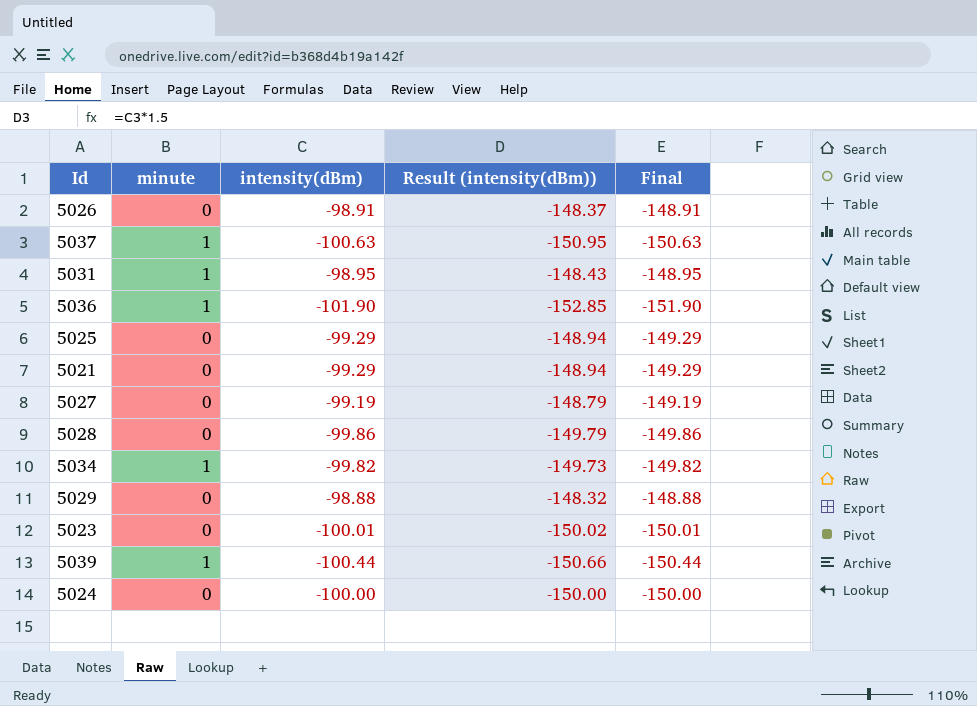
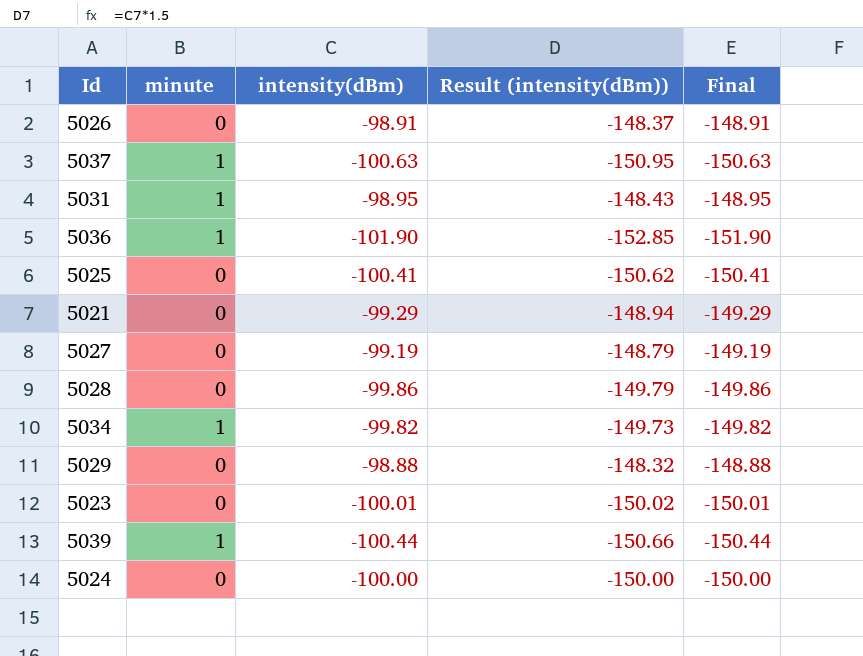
5025 | intensity(dBm): -99.29 -> -100.41
5025 | Result (intensity(dBm)): -148.94 -> -150.62
5025 | Final: -149.29 -> -150.41

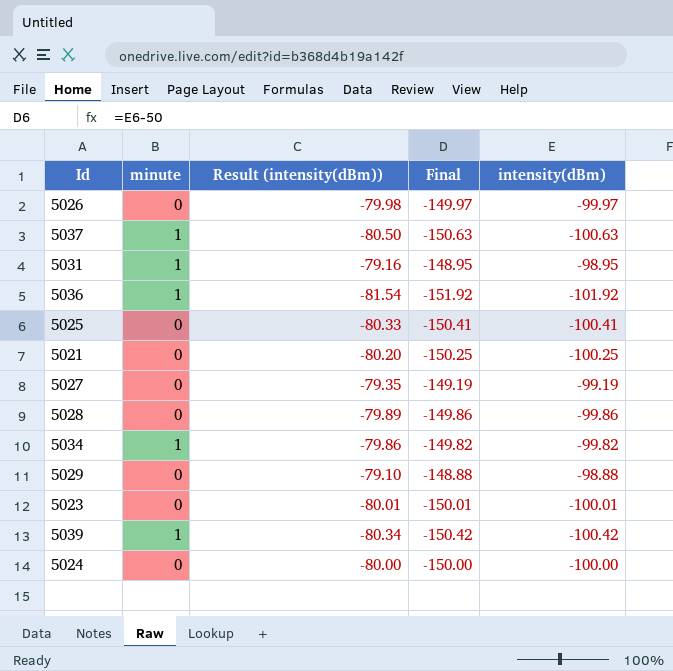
column Result (intensity(dBm)) | formula: [intensity(dBm)] * 1.5 -> [intensity(dBm)] * 0.8
column intensity(dBm) | position: 3 -> 5
5026 | Final: -148.91 -> -149.97
5026 | intensity(dBm): -98.91 -> -99.97
5036 | Final: -151.90 -> -151.92
5036 | intensity(dBm): -101.90 -> -101.92
5021 | Final: -149.29 -> -150.25
5021 | intensity(dBm): -99.29 -> -100.25
5039 | Final: -150.44 -> -150.42
5039 | intensity(dBm): -100.44 -> -100.42

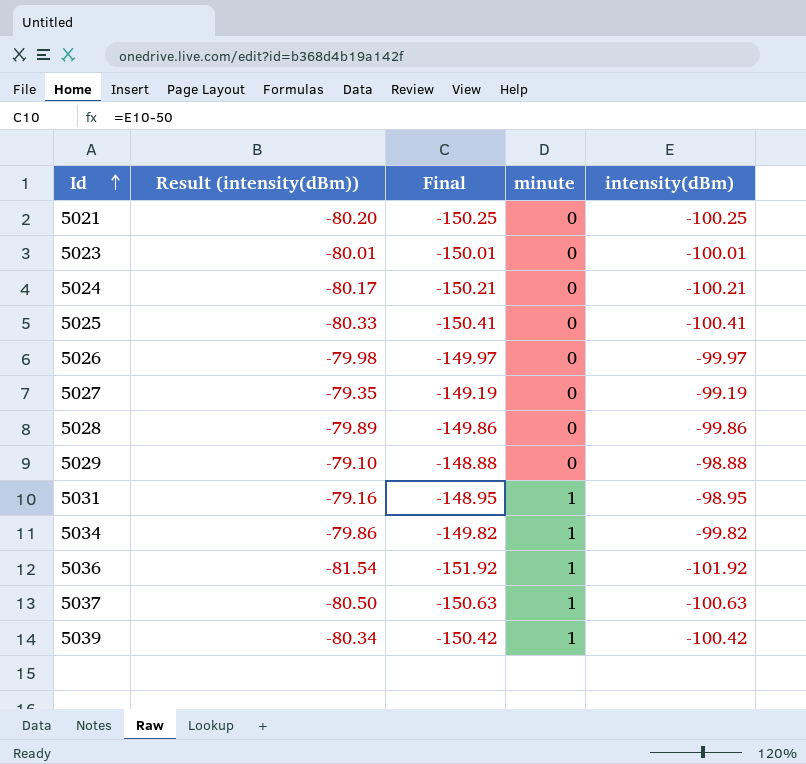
row order: none -> Id ascending
column minute | position: 2 -> 4
5024 | Result (intensity(dBm)): -80.00 -> -80.17
5024 | Final: -150.00 -> -150.21
5024 | intensity(dBm): -100.00 -> -100.21

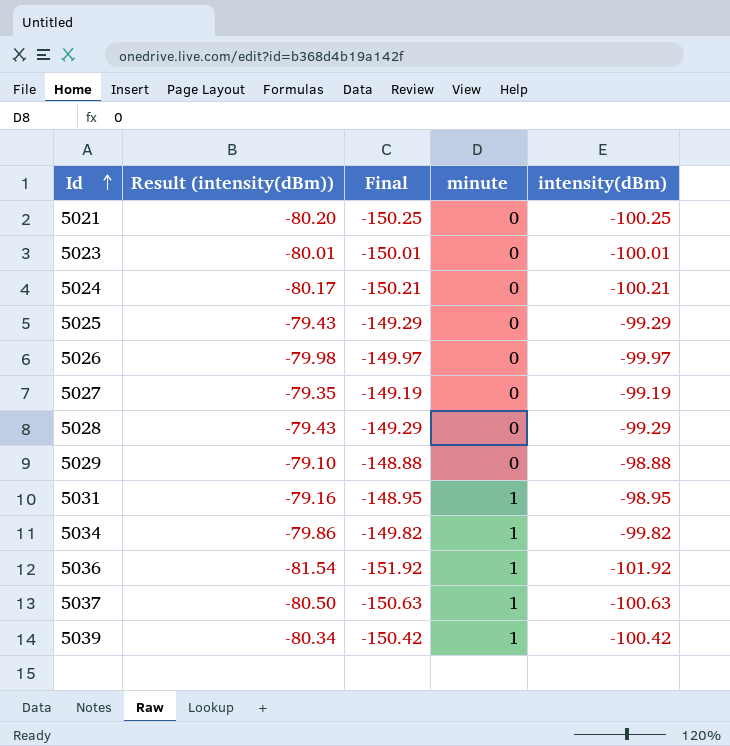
5025 | Result (intensity(dBm)): -80.33 -> -79.43
5025 | Final: -150.41 -> -149.29
5025 | intensity(dBm): -100.41 -> -99.29
5028 | Result (intensity(dBm)): -79.89 -> -79.43
5028 | Final: -149.86 -> -149.29
5028 | intensity(dBm): -99.86 -> -99.29

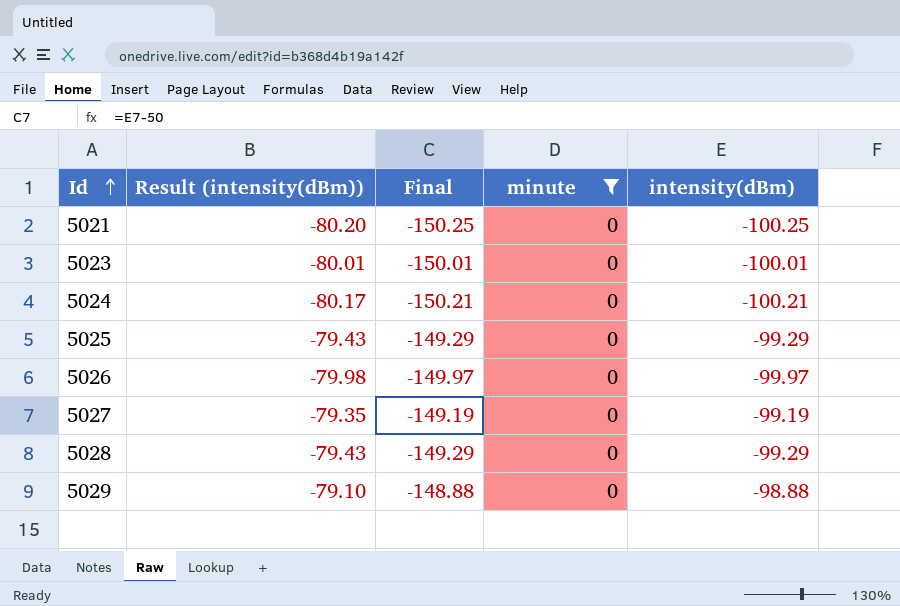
filter: none -> minute = 0

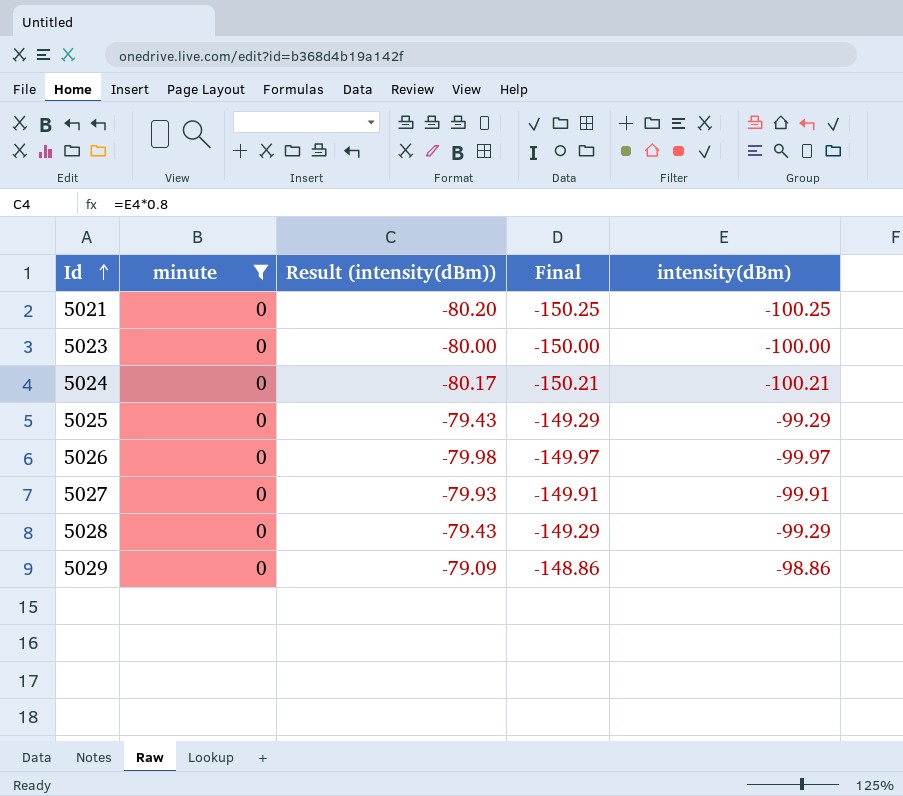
column minute | position: 4 -> 2
5023 | Result (intensity(dBm)): -80.01 -> -80.00
5023 | Final: -150.01 -> -150.00
5023 | intensity(dBm): -100.01 -> -100.00
5027 | Result (intensity(dBm)): -79.35 -> -79.93
5027 | Final: -149.19 -> -149.91
5027 | intensity(dBm): -99.19 -> -99.91
5029 | Result (intensity(dBm)): -79.10 -> -79.09
5029 | Final: -148.88 -> -148.86
5029 | intensity(dBm): -98.88 -> -98.86

